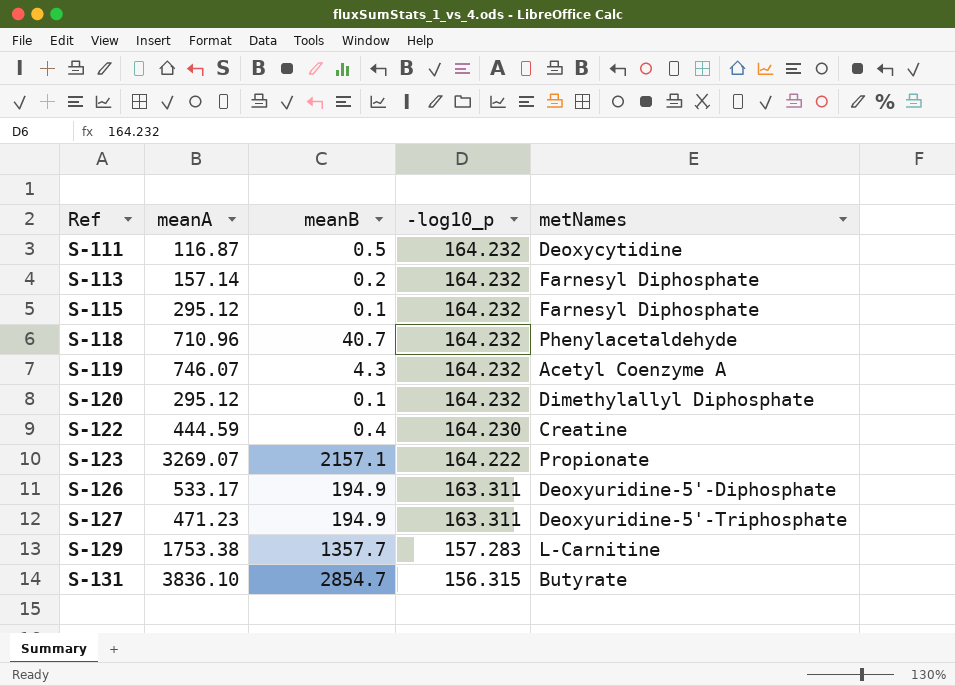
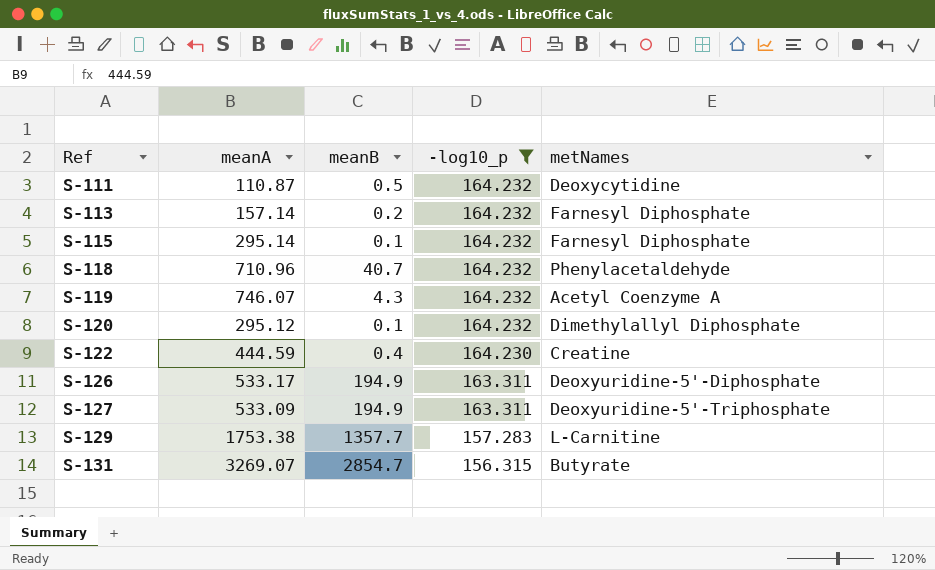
filter: none -> -log10_p != 164.222
S-111 | meanA: 116.87 -> 110.87
S-115 | meanA: 295.12 -> 295.14
S-127 | meanA: 471.23 -> 533.09
S-131 | meanA: 3836.10 -> 3269.07

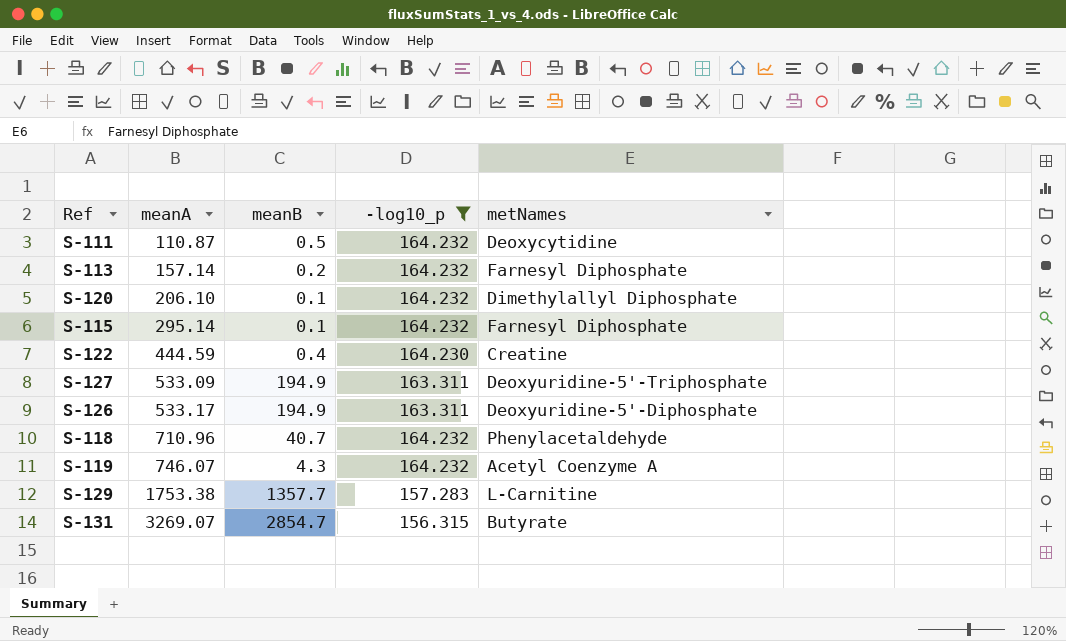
row order: Ref ascending -> meanA ascending
S-120 | meanA: 295.12 -> 206.10

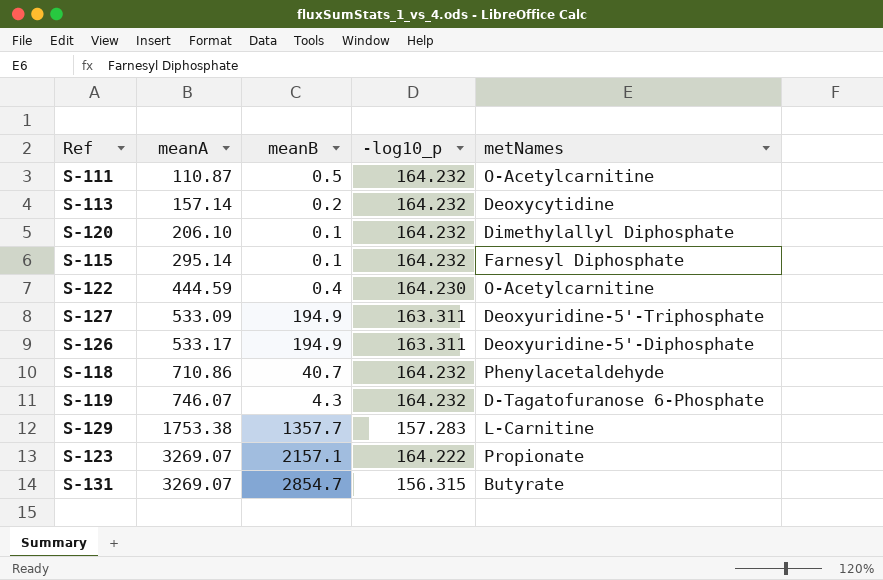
filter: -log10_p != 164.222 -> none
S-111 | metNames: Deoxycytidine -> O-Acetylcarnitine
S-113 | metNames: Farnesyl Diphosphate -> Deoxycytidine
S-122 | metNames: Creatine -> O-Acetylcarnitine
S-118 | meanA: 710.96 -> 710.86
S-119 | metNames: Acetyl Coenzyme A -> D-Tagatofuranose 6-Phosphate

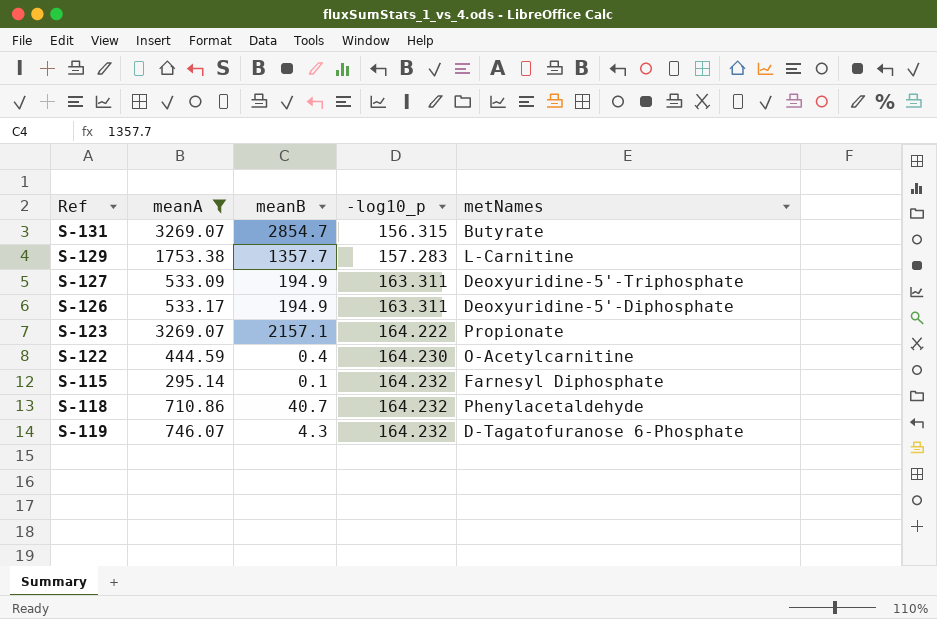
filter: none -> meanA >= 295.14
row order: meanA ascending -> -log10_p ascending

